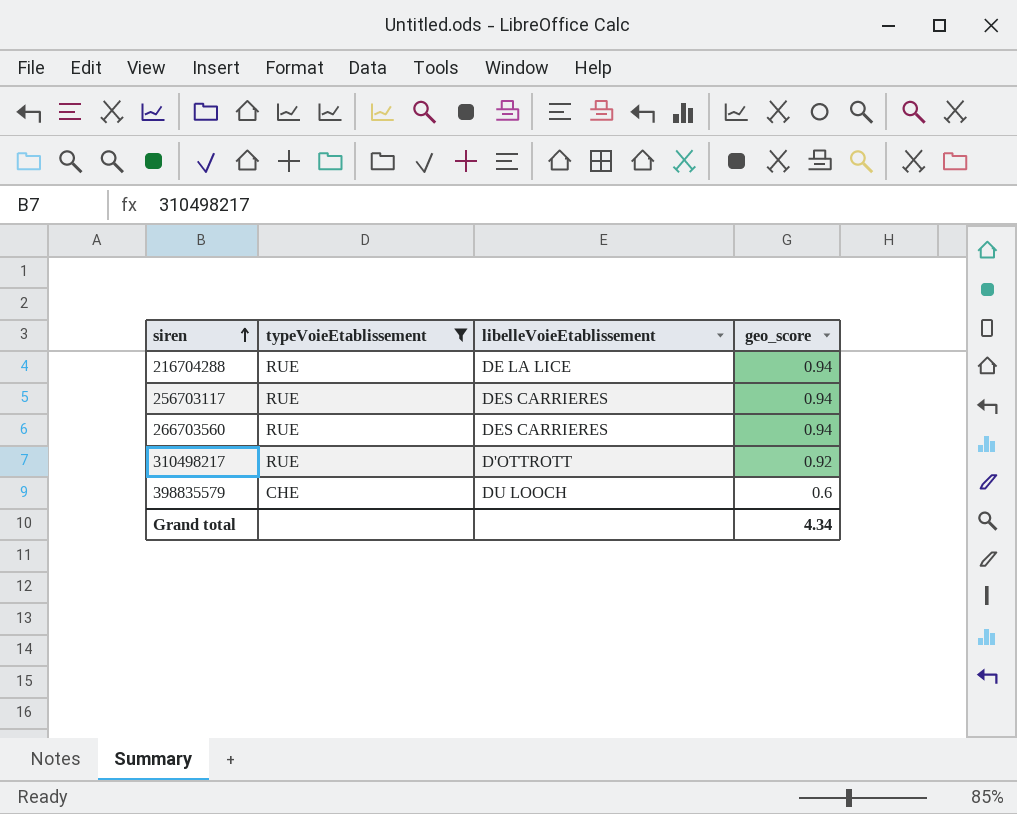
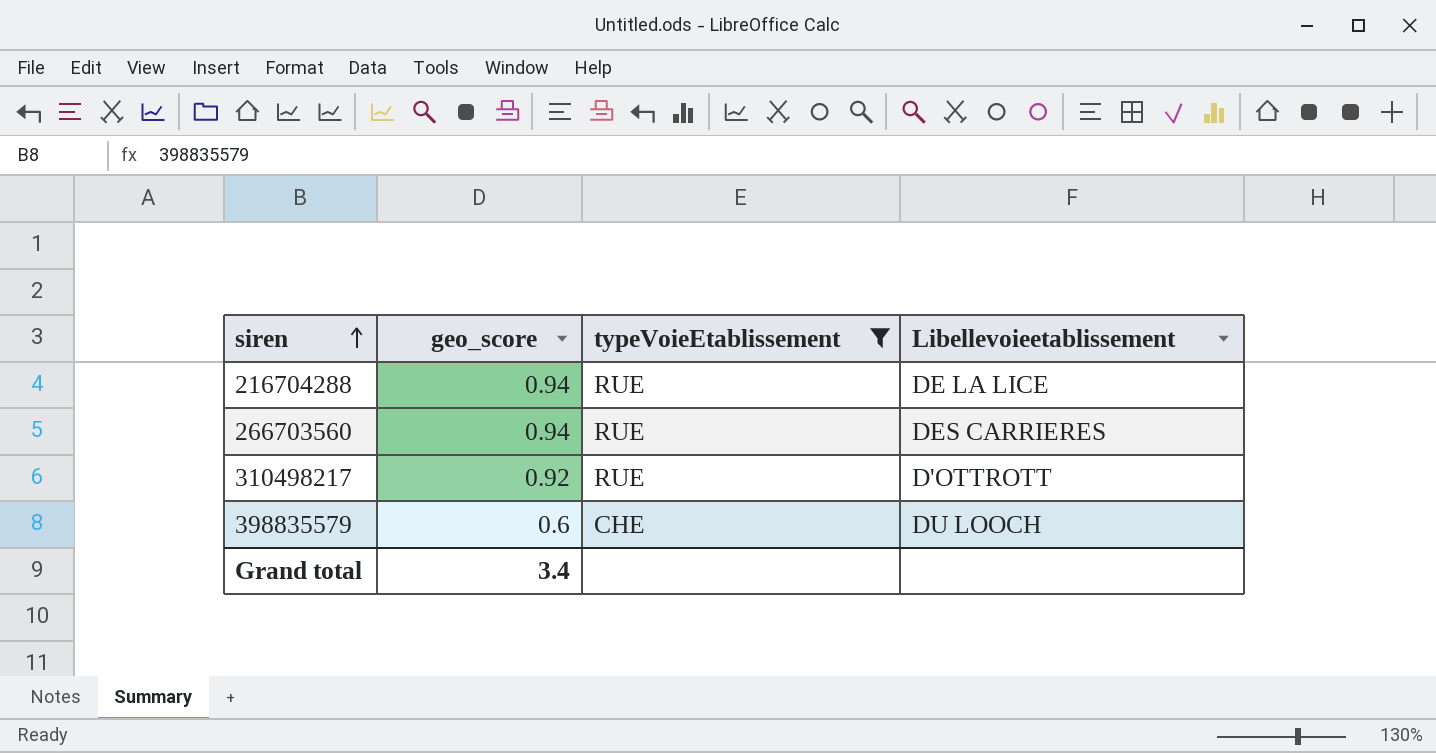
column geo_score | position: 4 -> 2
column name: libelleVoieEtablissement -> Libellevoieetablissement
row 256703117: RUE | DES CARRIERES | 0.94 -> none
Grand total | geo_score: 4.34 -> 3.4

